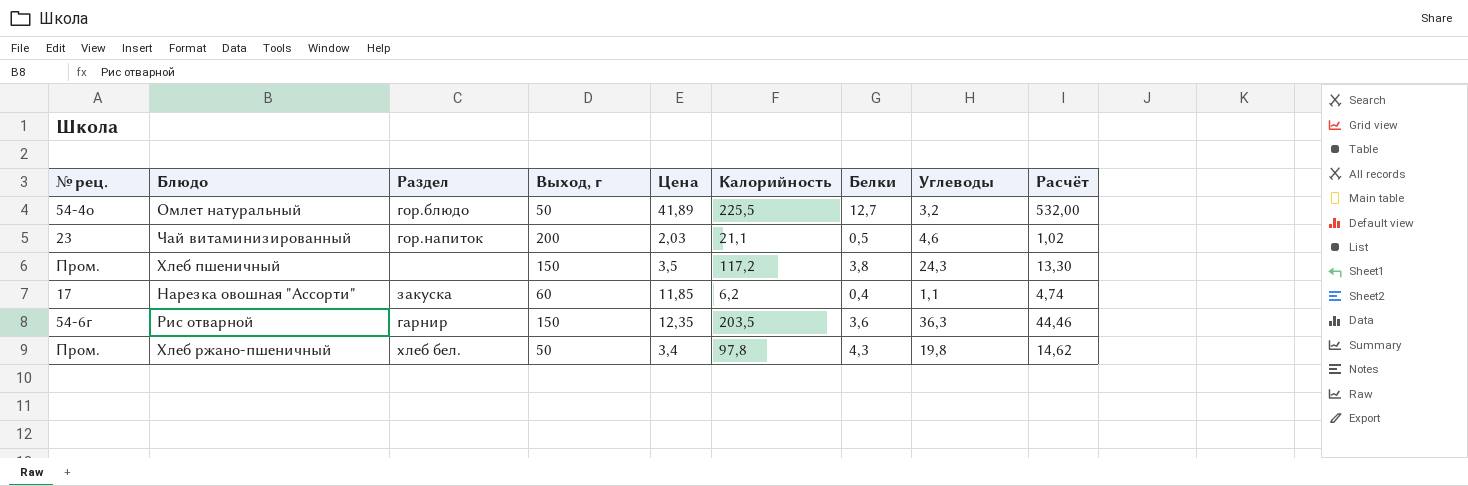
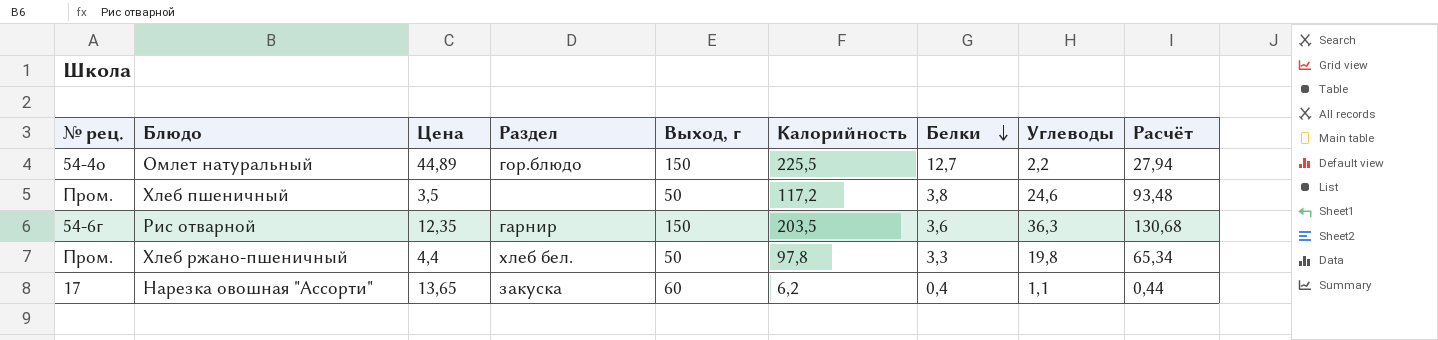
row order: none -> Белки descending
column Цена | position: 5 -> 3
column Расчёт | formula: [Цена] * [Белки] -> [Белки] * [Углеводы]
row Чай витаминизированный: 23 | гор.напиток | 200 | 2,03 | 21,1 | 0,5 | 4,6 | 1,02 -> none
Омлет натуральный | Цена: 41,89 -> 44,89
Омлет натуральный | Выход, г: 50 -> 150
Омлет натуральный | Углеводы: 3,2 -> 2,2
Хлеб пшеничный | Выход, г: 150 -> 50
Хлеб пшеничный | Углеводы: 24,3 -> 24,6
Хлеб ржано-пшеничный | Цена: 3,4 -> 4,4
Хлеб ржано-пшеничный | Белки: 4,3 -> 3,3
Нарезка овошная "Ассорти" | Цена: 11,85 -> 13,65

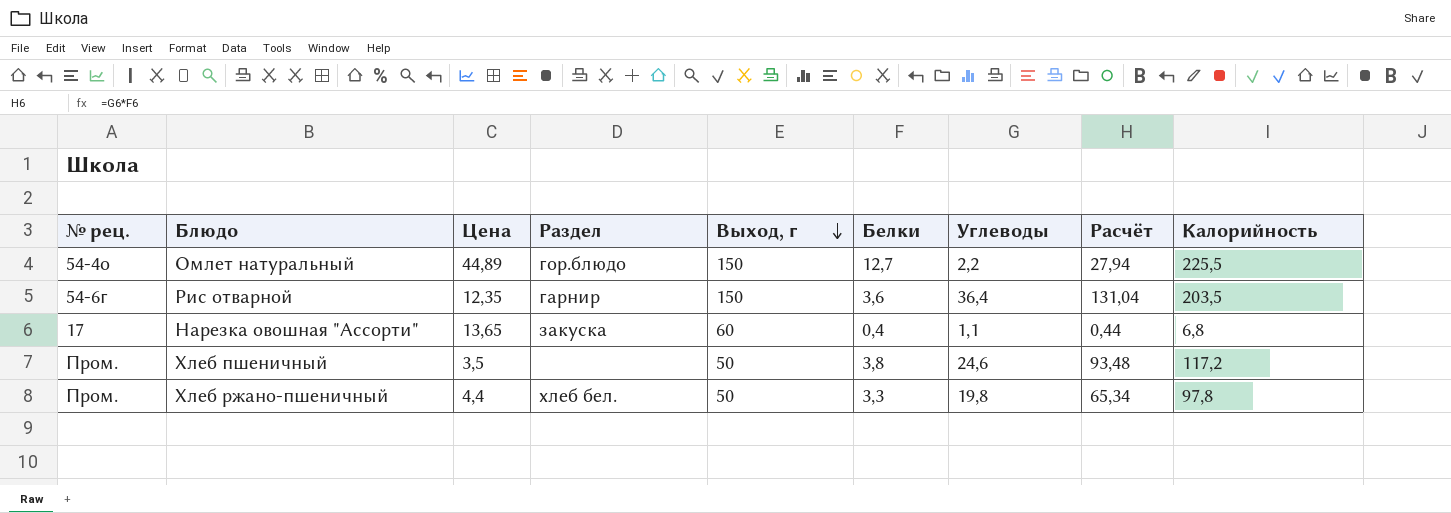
row order: Белки descending -> Выход, г descending
column Калорийность | position: 6 -> 9
Рис отварной | Углеводы: 36,3 -> 36,4
Рис отварной | Расчёт: 130,68 -> 131,04
Нарезка овошная "Ассорти" | Калорийность: 6,2 -> 6,8

